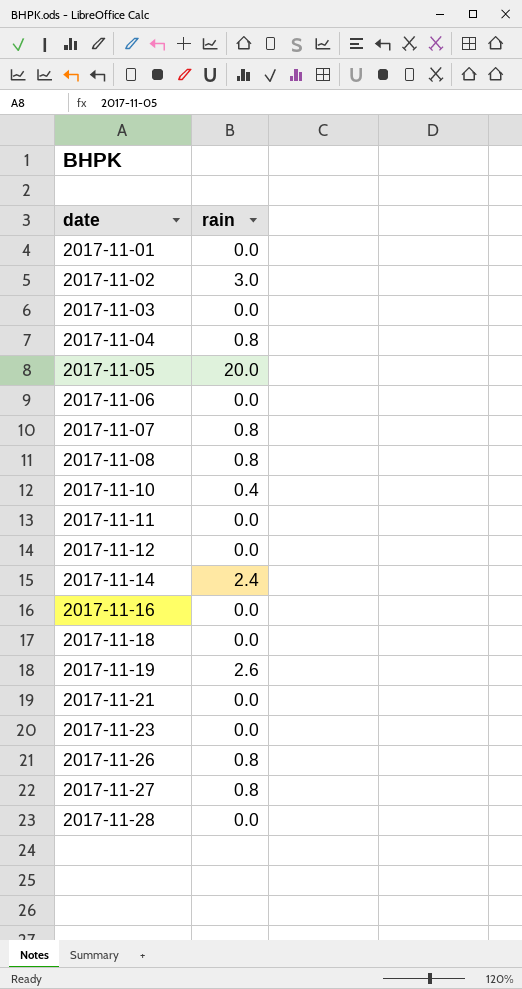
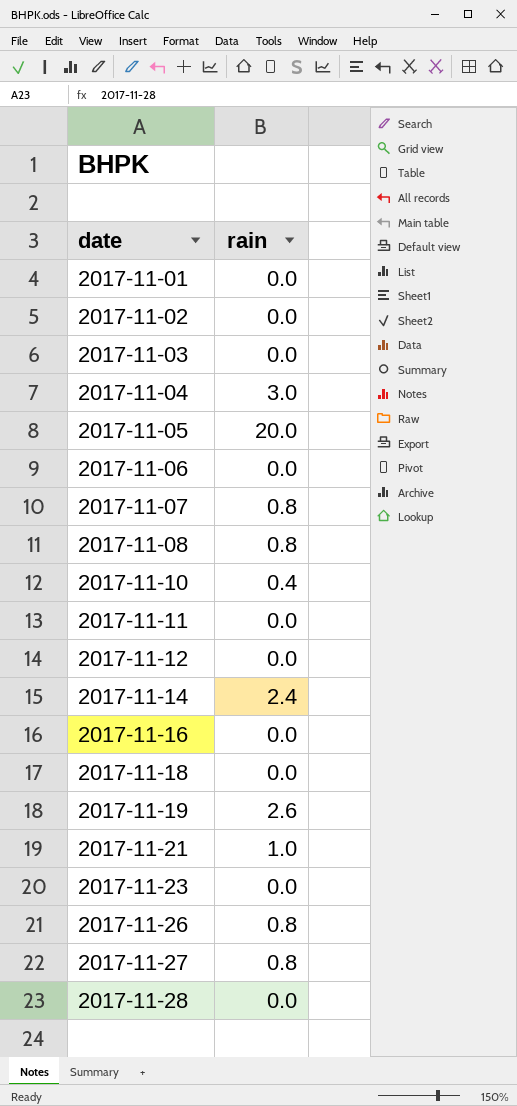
2017-11-02 | rain: 3.0 -> 0.0
2017-11-04 | rain: 0.8 -> 3.0
2017-11-21 | rain: 0.0 -> 1.0

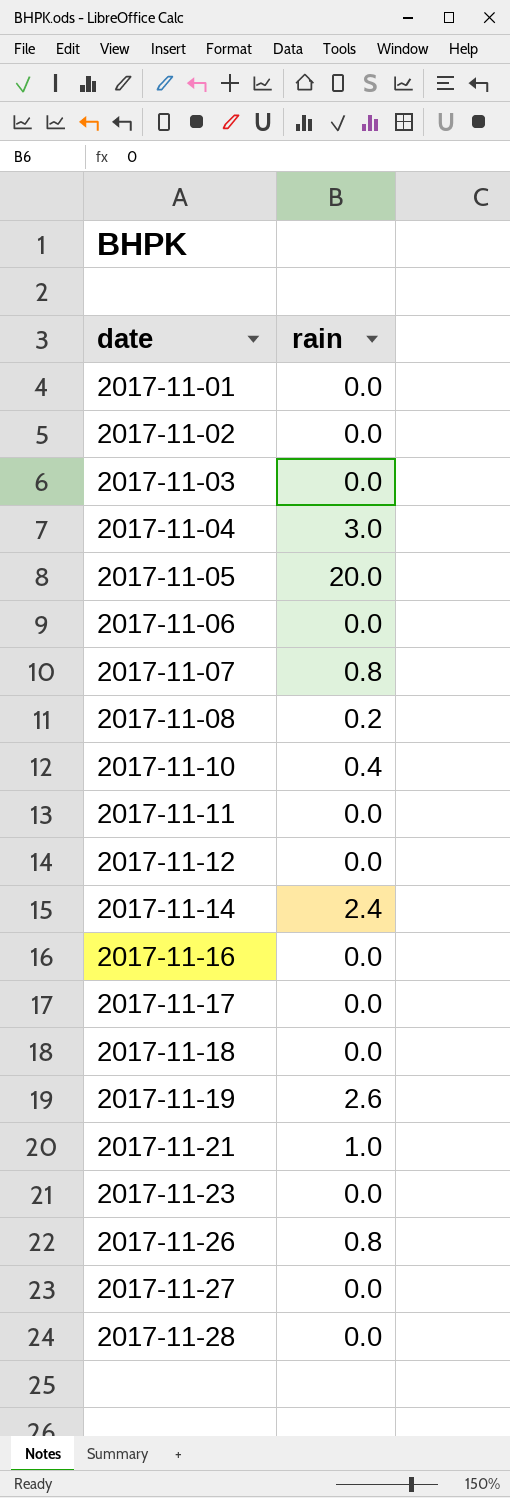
2017-11-08 | rain: 0.8 -> 0.2
row 2017-11-17: none -> 0.0
2017-11-27 | rain: 0.8 -> 0.0

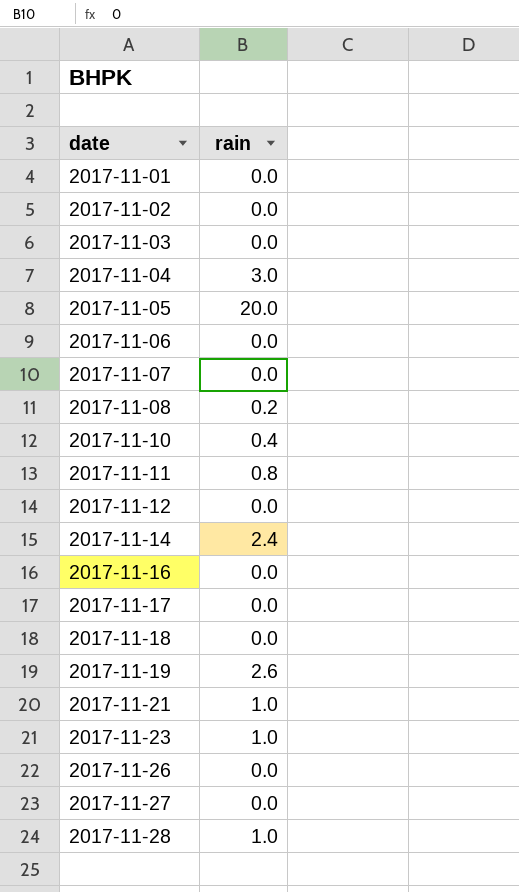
2017-11-07 | rain: 0.8 -> 0.0
2017-11-11 | rain: 0.0 -> 0.8
2017-11-23 | rain: 0.0 -> 1.0
2017-11-26 | rain: 0.8 -> 0.0
2017-11-28 | rain: 0.0 -> 1.0

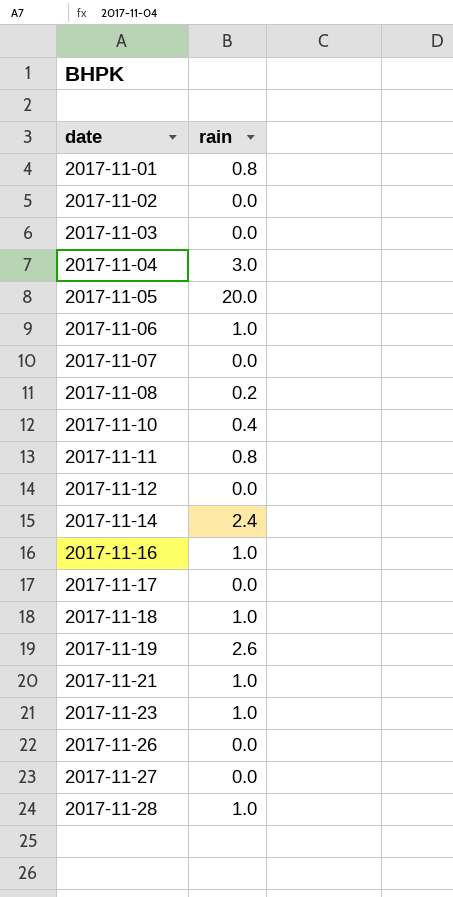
2017-11-01 | rain: 0.0 -> 0.8
2017-11-06 | rain: 0.0 -> 1.0
2017-11-16 | rain: 0.0 -> 1.0
2017-11-18 | rain: 0.0 -> 1.0

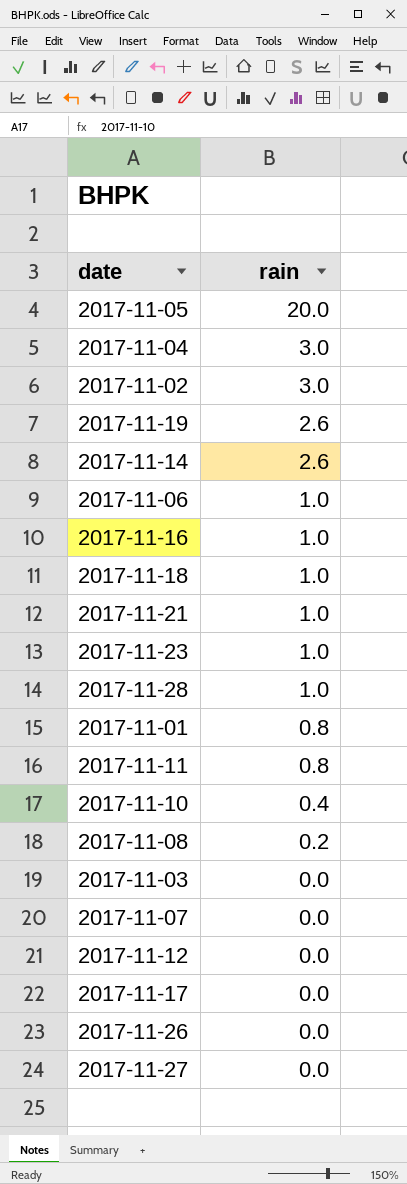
row order: date ascending -> rain descending
2017-11-02 | rain: 0.0 -> 3.0
2017-11-14 | rain: 2.4 -> 2.6

